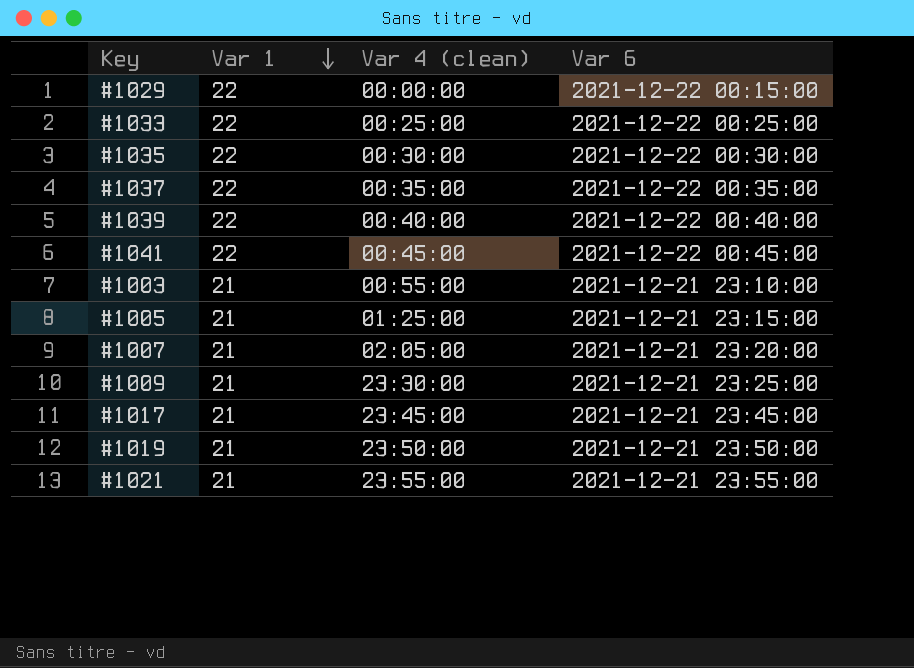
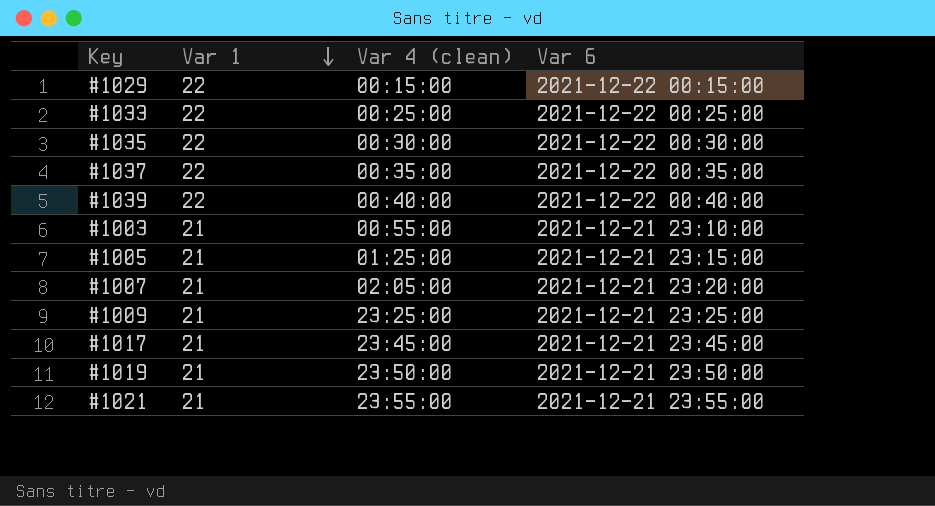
row #1041: 22 | 00:45:00 | 2021-12-22 00:45:00 -> none
#1029 | Var 4 (clean): 00:00:00 -> 00:15:00
#1009 | Var 4 (clean): 23:30:00 -> 23:25:00

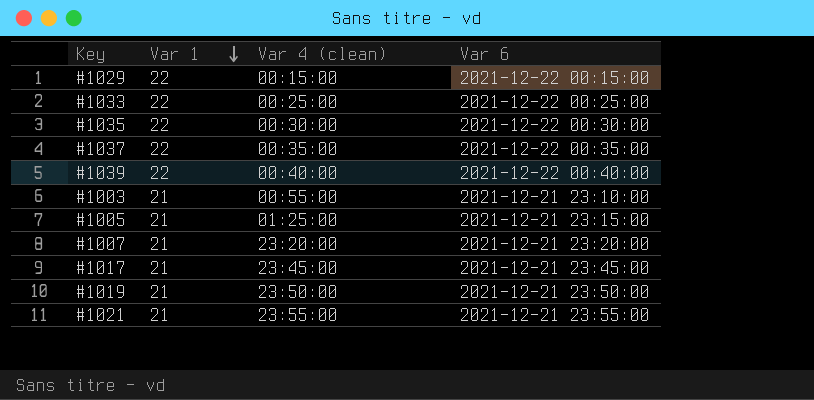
row #1009: 21 | 23:25:00 | 2021-12-21 23:25:00 -> none
#1007 | Var 4 (clean): 02:05:00 -> 23:20:00

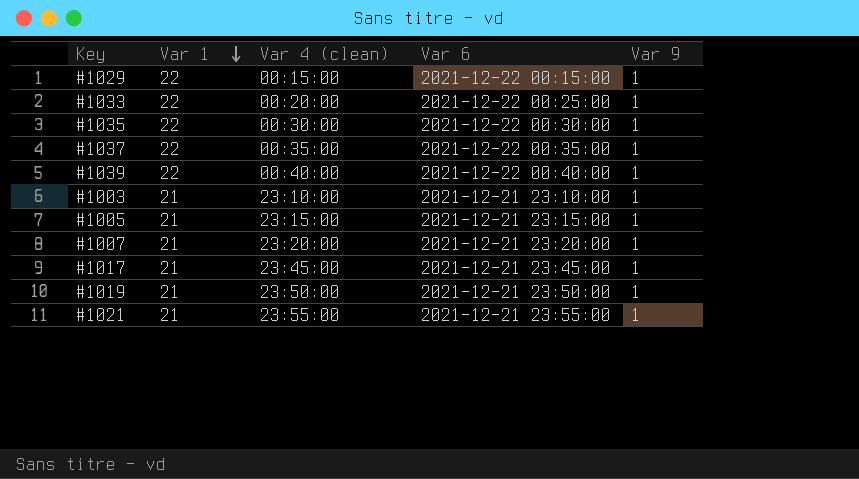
column Var 9 | position: none -> 5
#1033 | Var 4 (clean): 00:25:00 -> 00:20:00
#1003 | Var 4 (clean): 00:55:00 -> 23:10:00
#1005 | Var 4 (clean): 01:25:00 -> 23:15:00

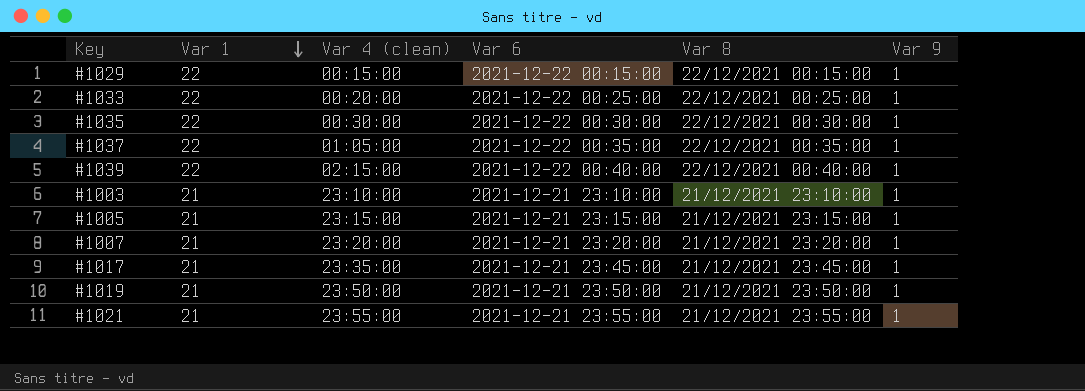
column Var 8 | position: none -> 5
#1037 | Var 4 (clean): 00:35:00 -> 01:05:00
#1039 | Var 4 (clean): 00:40:00 -> 02:15:00
#1017 | Var 4 (clean): 23:45:00 -> 23:35:00

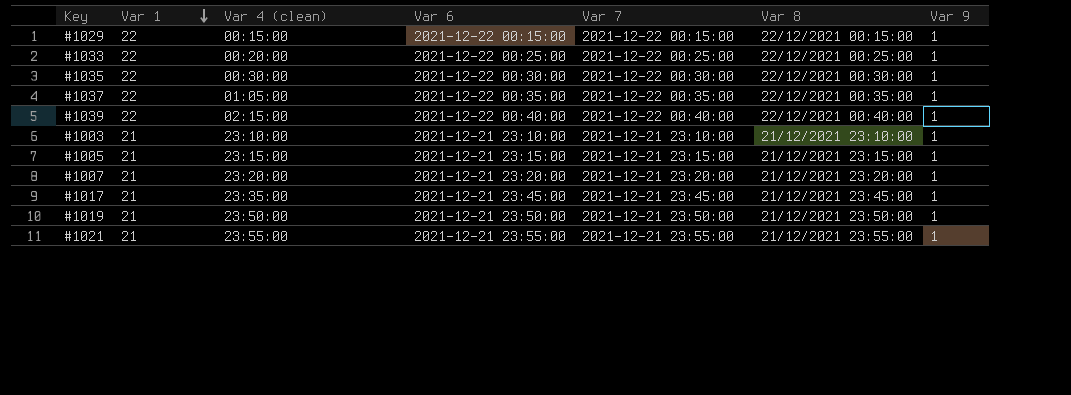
column Var 7 | position: none -> 5

